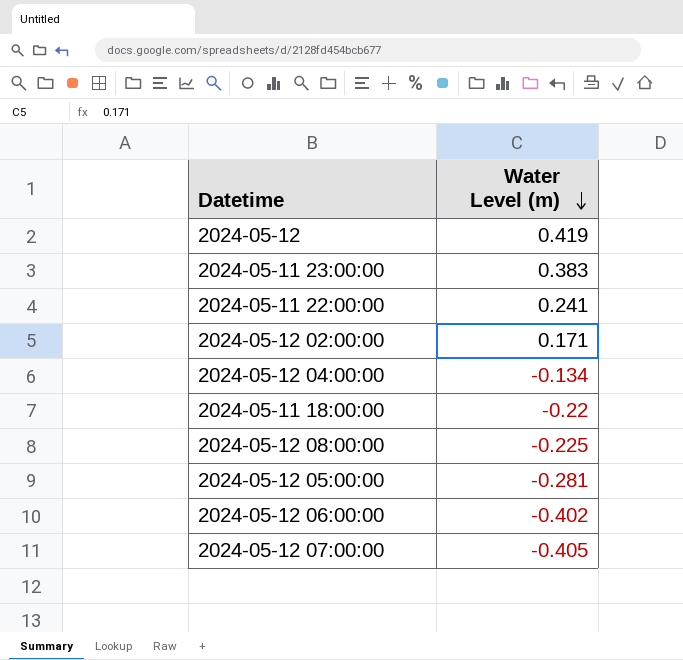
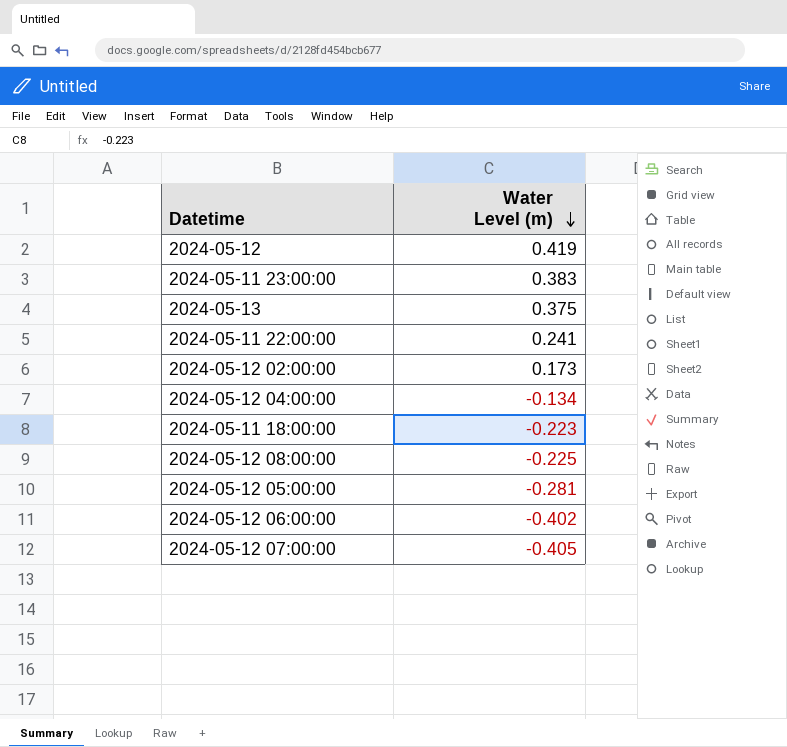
row 2024-05-13: none -> 0.375
2024-05-12 02:00:00 | Water Level (m): 0.171 -> 0.173
2024-05-11 18:00:00 | Water Level (m): -0.22 -> -0.223

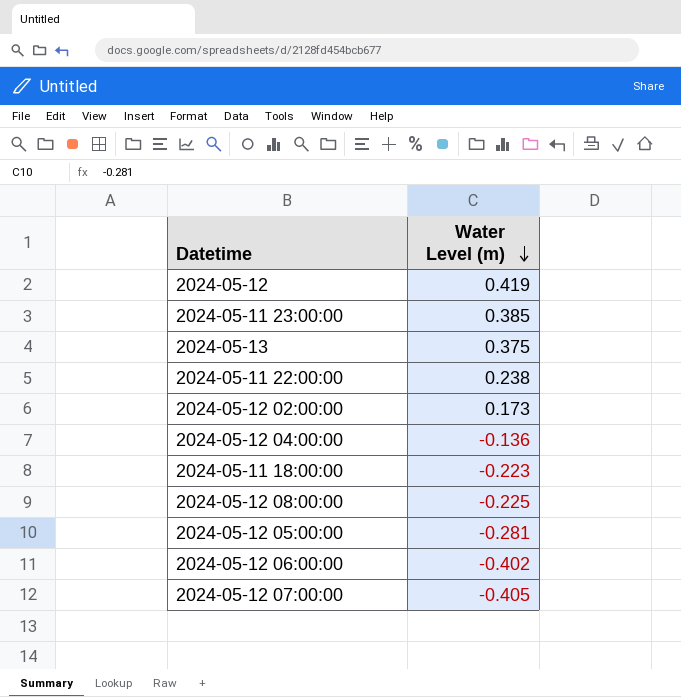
2024-05-11 23:00:00 | Water Level (m): 0.383 -> 0.385
2024-05-11 22:00:00 | Water Level (m): 0.241 -> 0.238
2024-05-12 04:00:00 | Water Level (m): -0.134 -> -0.136

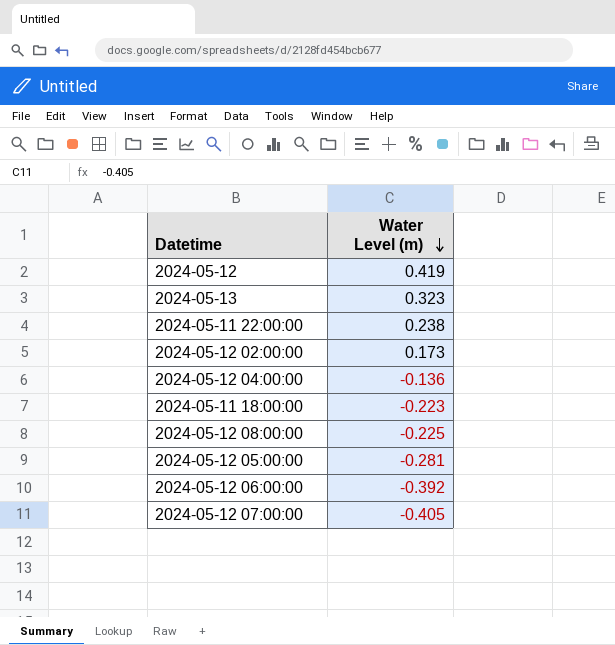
row 2024-05-11 23:00:00: 0.385 -> none
2024-05-13 | Water Level (m): 0.375 -> 0.323
2024-05-12 06:00:00 | Water Level (m): -0.402 -> -0.392

